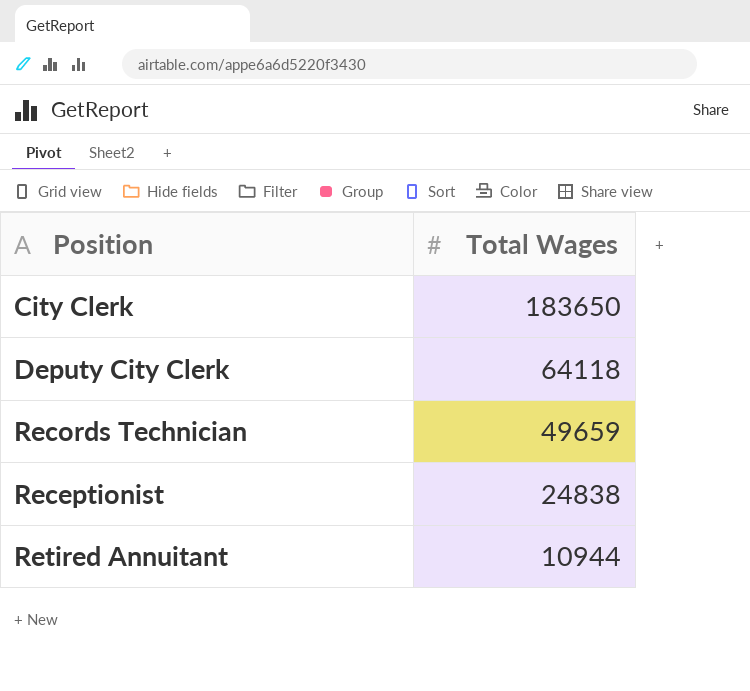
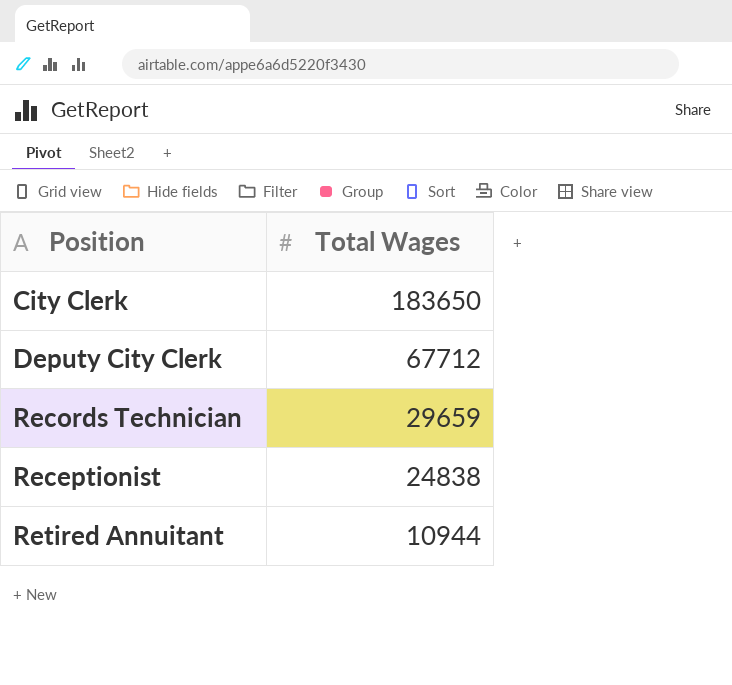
Deputy City Clerk | Total Wages: 64118 -> 67712
Records Technician | Total Wages: 49659 -> 29659

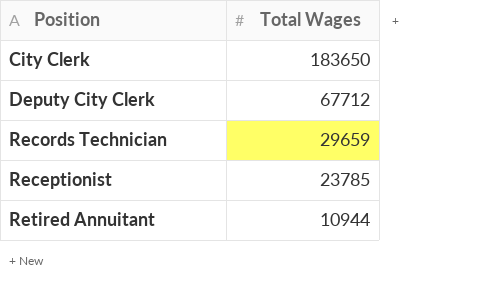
Receptionist | Total Wages: 24838 -> 23785

